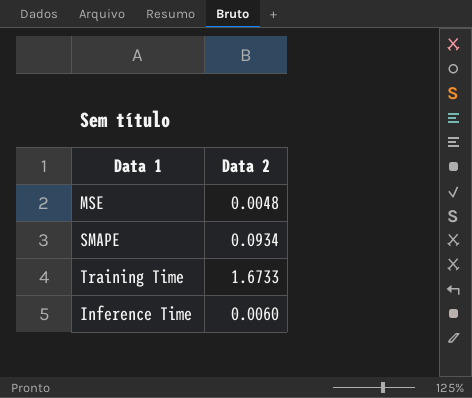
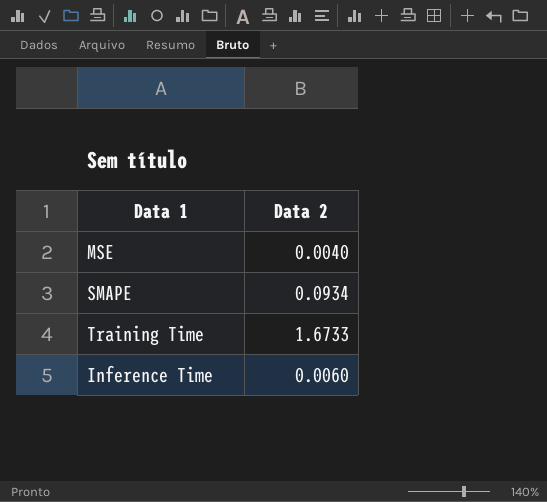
MSE | Data 2: 0.0048 -> 0.0040

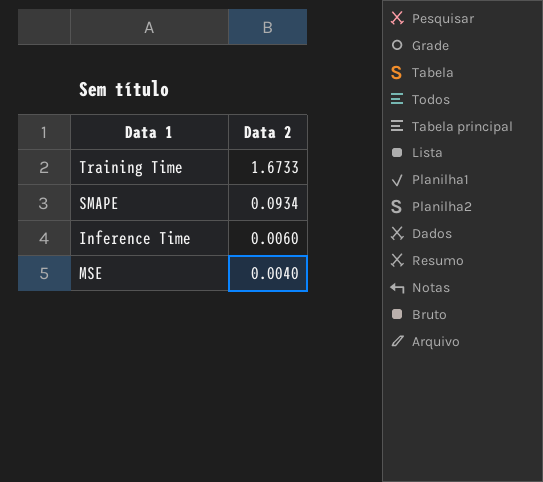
row order: none -> Data 2 descending

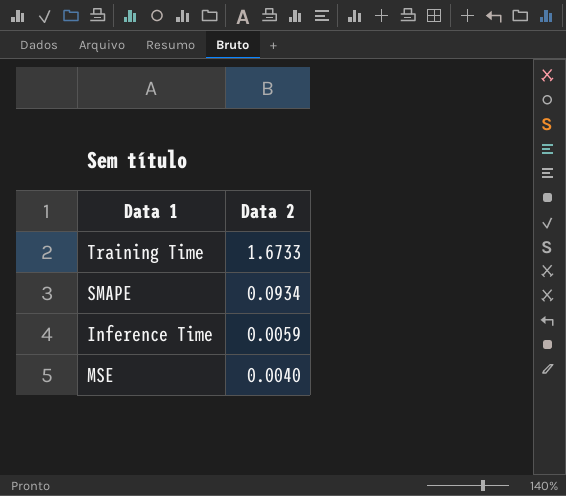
Inference Time | Data 2: 0.0060 -> 0.0059

